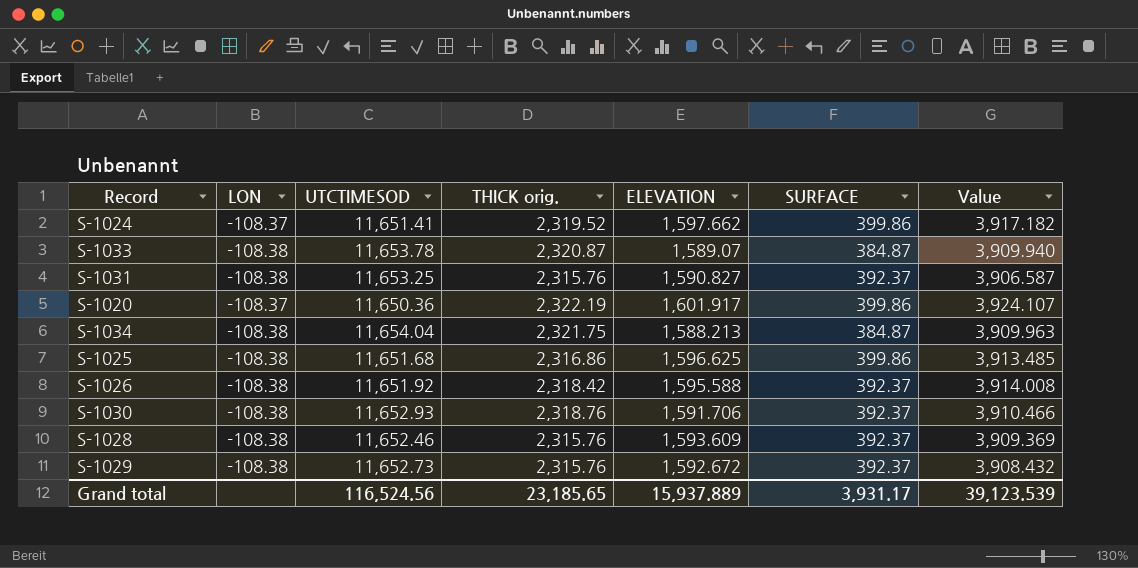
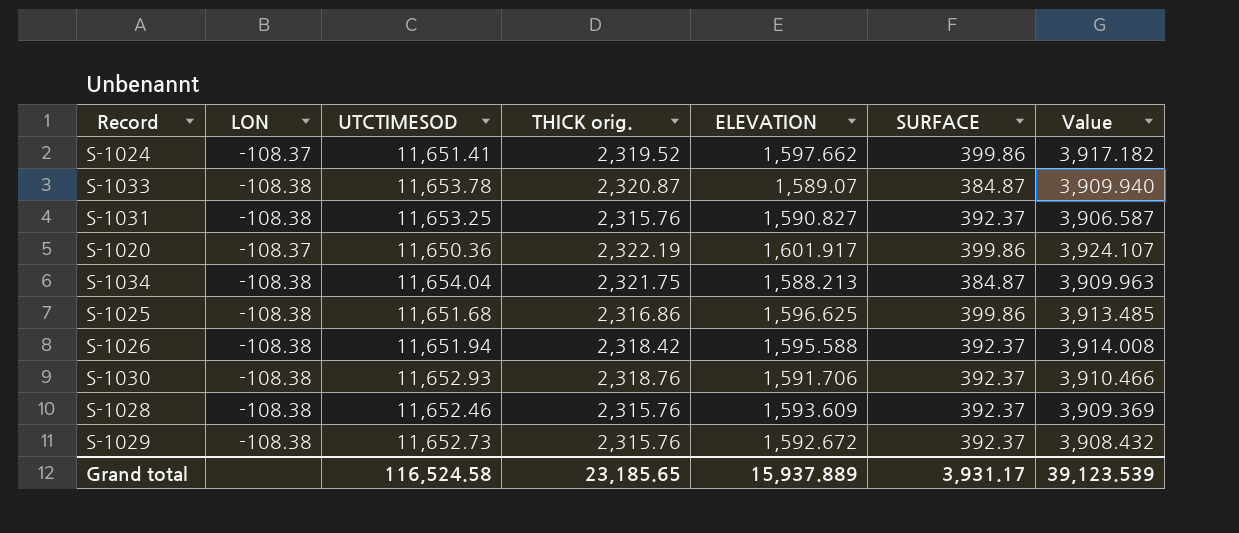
S-1026 | UTCTIMESOD: 11,651.92 -> 11,651.94
Grand total | UTCTIMESOD: 116,524.56 -> 116,524.58

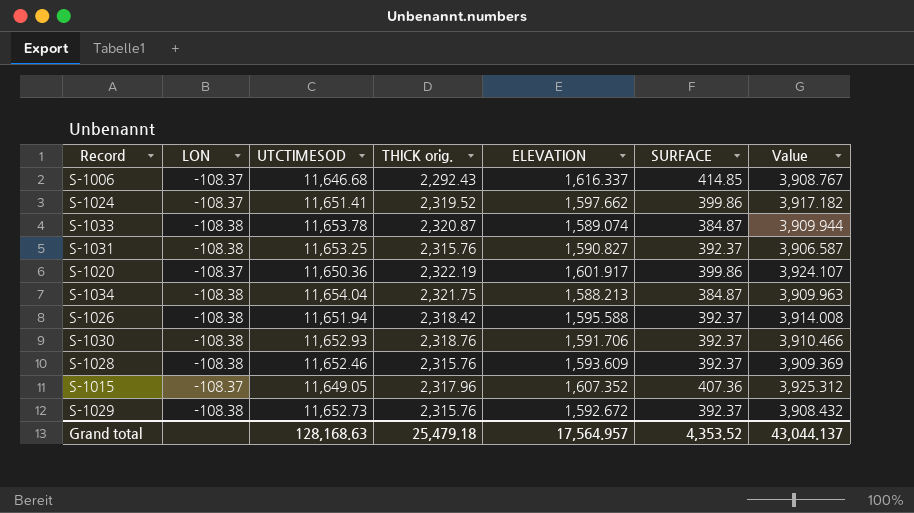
row S-1025: -108.38 | 11,651.68 | 2,316.86 | 1,596.625 | 399.86 | 3,913.485 -> none
row S-1006: none -> -108.37 | 11,646.68 | 2,292.43 | 1,616.337 | 414.85 | 3,908.767
S-1033 | ELEVATION: 1,589.07 -> 1,589.074
S-1033 | Value: 3,909.940 -> 3,909.944
row S-1015: none -> -108.37 | 11,649.05 | 2,317.96 | 1,607.352 | 407.36 | 3,925.312
Grand total | UTCTIMESOD: 116,524.58 -> 128,168.63
Grand total | THICK orig.: 23,185.65 -> 25,479.18
Grand total | ELEVATION: 15,937.889 -> 17,564.957
Grand total | SURFACE: 3,931.17 -> 4,353.52
Grand total | Value: 39,123.539 -> 43,044.137

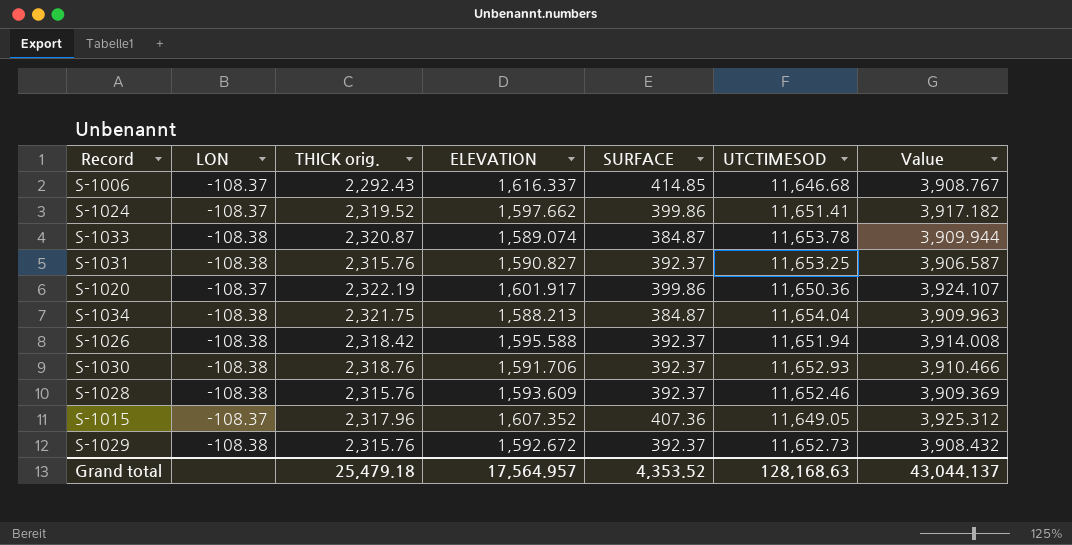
column UTCTIMESOD | position: 3 -> 6

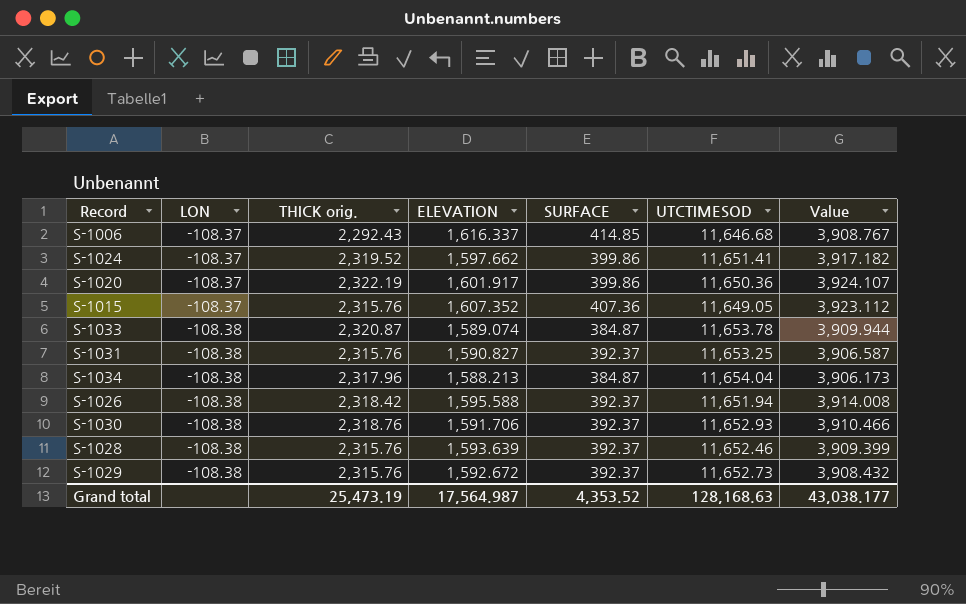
row order: none -> LON descending
S-1015 | THICK orig.: 2,317.96 -> 2,315.76
S-1015 | Value: 3,925.312 -> 3,923.112
S-1034 | THICK orig.: 2,321.75 -> 2,317.96
S-1034 | Value: 3,909.963 -> 3,906.173
S-1028 | ELEVATION: 1,593.609 -> 1,593.639
S-1028 | Value: 3,909.369 -> 3,909.399
Grand total | THICK orig.: 25,479.18 -> 25,473.19
Grand total | ELEVATION: 17,564.957 -> 17,564.987
Grand total | Value: 43,044.137 -> 43,038.177

